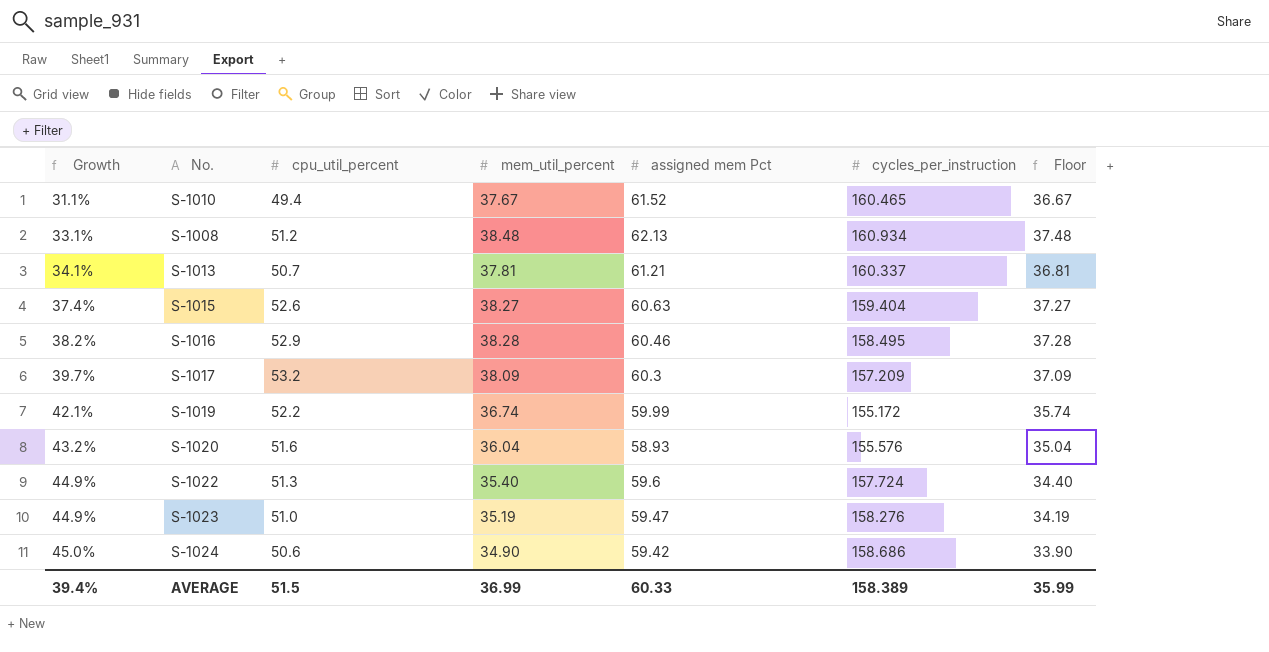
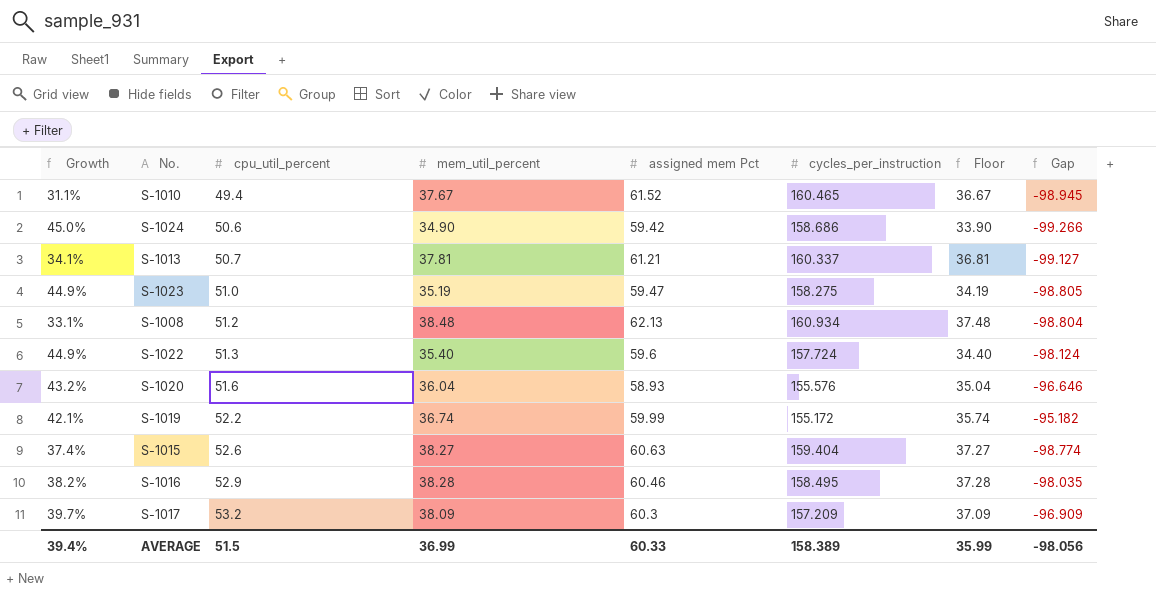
row order: Growth ascending -> cpu_util_percent ascending
column Gap | formula: none -> [assigned mem Pct] - [cycles_per_instruction]
S-1023 | cycles_per_instruction: 158.276 -> 158.275

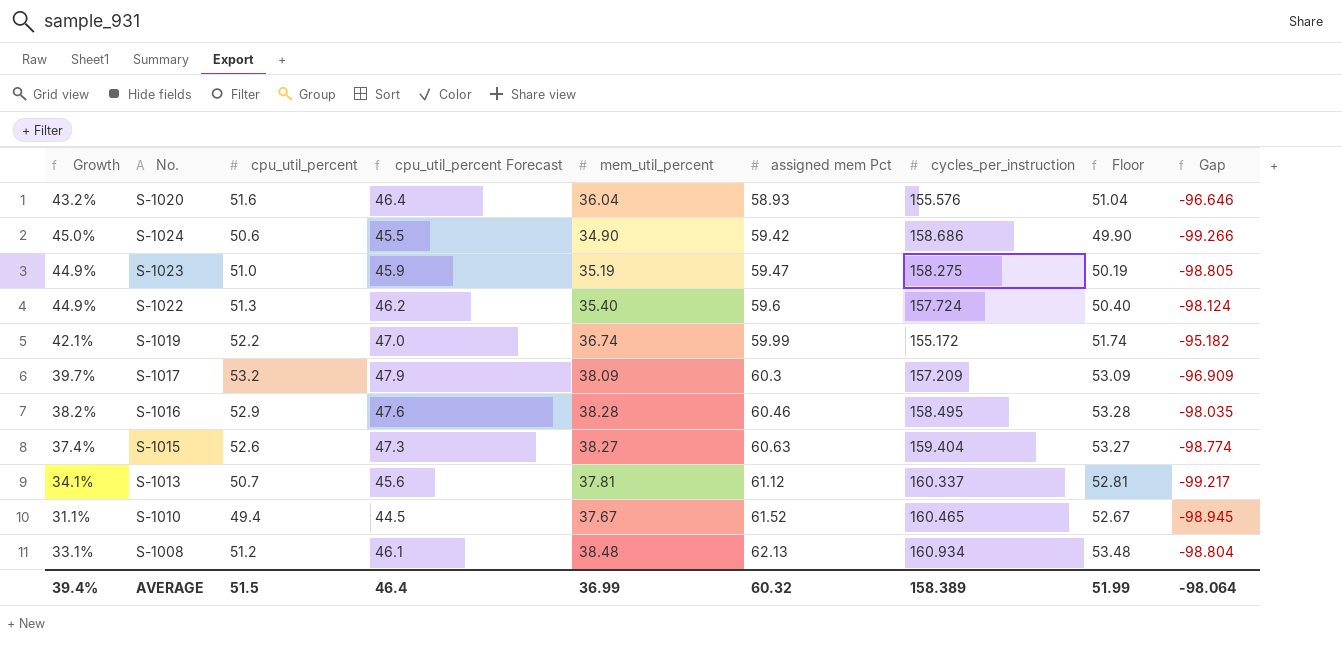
row order: cpu_util_percent ascending -> assigned mem Pct ascending
column cpu_util_percent Forecast | formula: none -> [cpu_util_percent] * 0.9
column Floor | formula: [mem_util_percent] - 1 -> [mem_util_percent] + 15
S-1013 | assigned mem Pct: 61.21 -> 61.12
S-1013 | Gap: -99.127 -> -99.217
AVERAGE | assigned mem Pct: 60.33 -> 60.32
AVERAGE | Floor: 35.99 -> 51.99
AVERAGE | Gap: -98.056 -> -98.064

